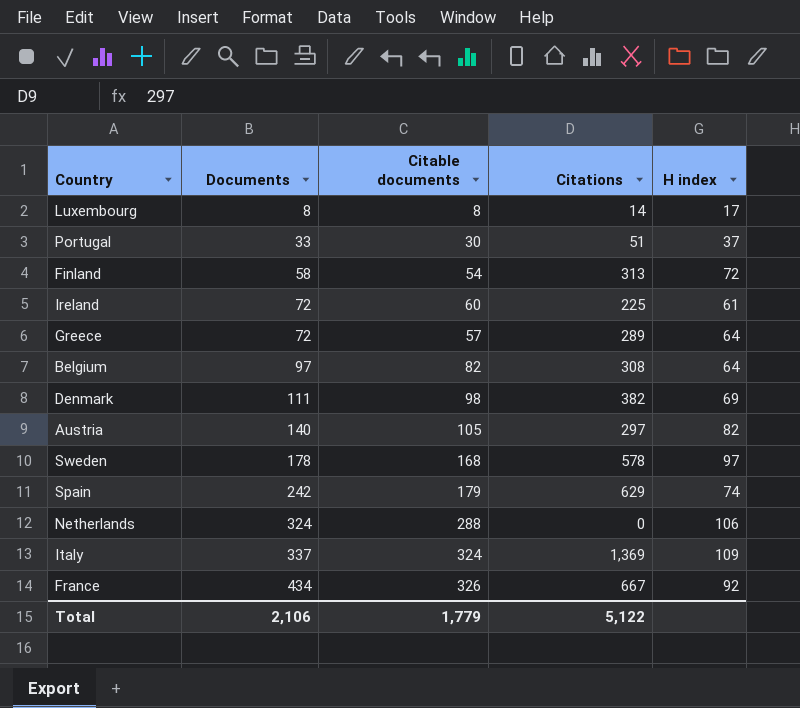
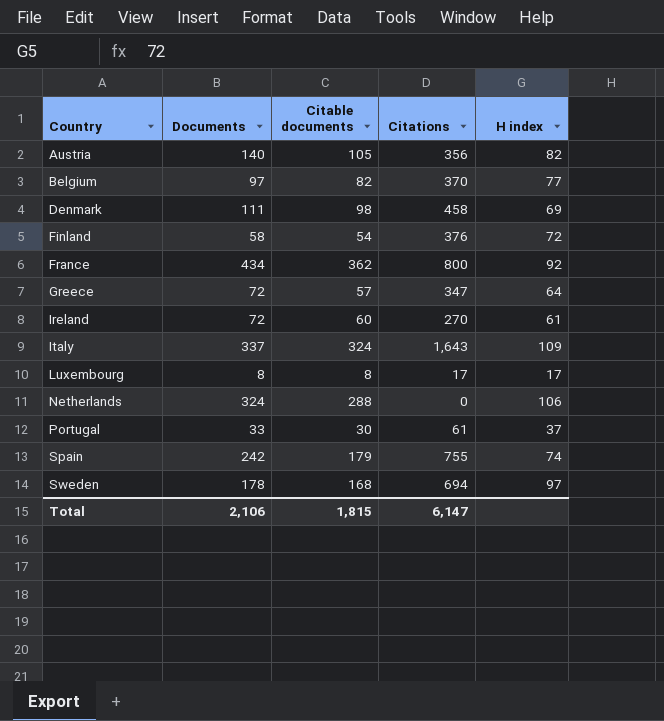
row order: Documents ascending -> Country ascending
Austria | Citations: 297 -> 356
Belgium | Citations: 308 -> 370
Belgium | H index: 64 -> 77
Denmark | Citations: 382 -> 458
Finland | Citations: 313 -> 376
France | Citable documents: 326 -> 362
France | Citations: 667 -> 800
Greece | Citations: 289 -> 347
Ireland | Citations: 225 -> 270
Italy | Citations: 1,369 -> 1,643
Luxembourg | Citations: 14 -> 17
Portugal | Citations: 51 -> 61
Spain | Citations: 629 -> 755
Sweden | Citations: 578 -> 694
Total | Citable documents: 1,779 -> 1,815
Total | Citations: 5,122 -> 6,147

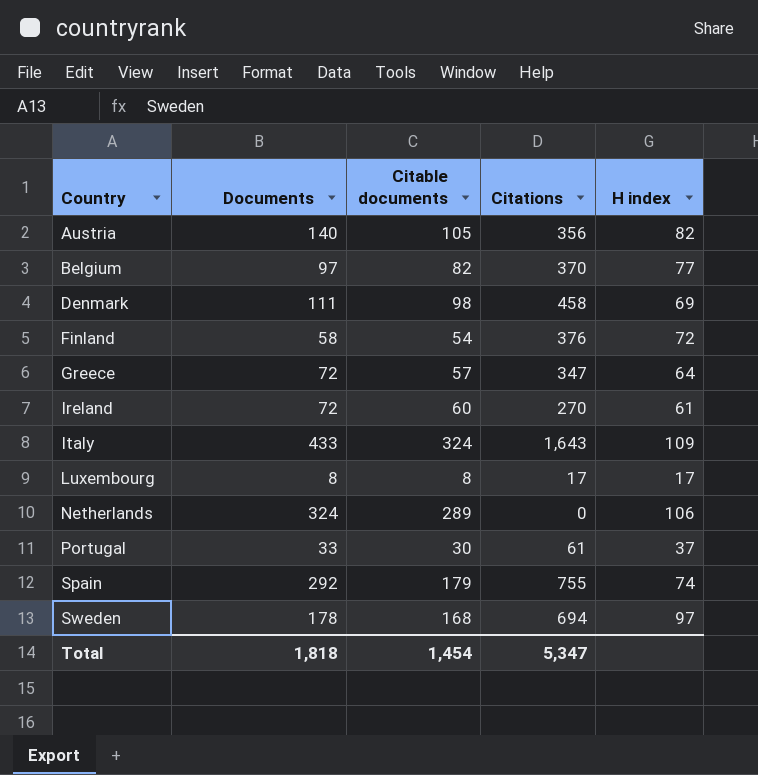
row France: 434 | 362 | 800 | 92 -> none
Italy | Documents: 337 -> 433
Netherlands | Citable documents: 288 -> 289
Spain | Documents: 242 -> 292
Total | Documents: 2,106 -> 1,818
Total | Citable documents: 1,815 -> 1,454
Total | Citations: 6,147 -> 5,347

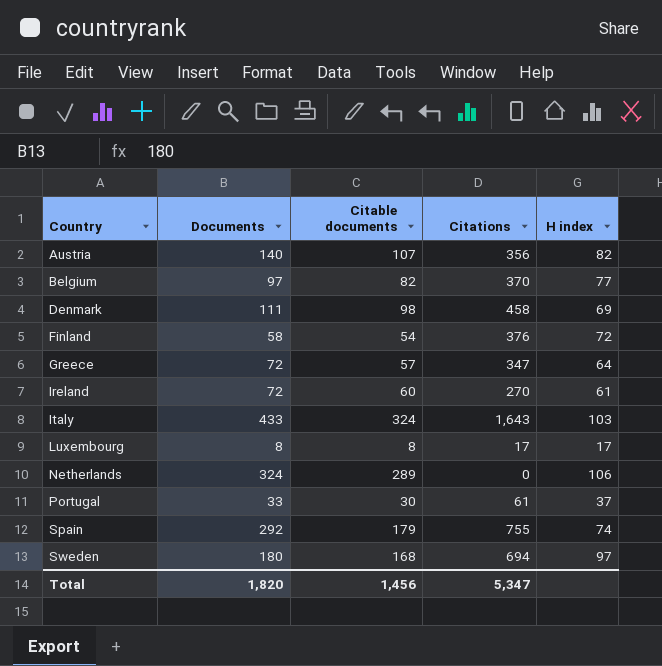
Austria | Citable documents: 105 -> 107
Italy | H index: 109 -> 103
Sweden | Documents: 178 -> 180
Total | Documents: 1,818 -> 1,820
Total | Citable documents: 1,454 -> 1,456

